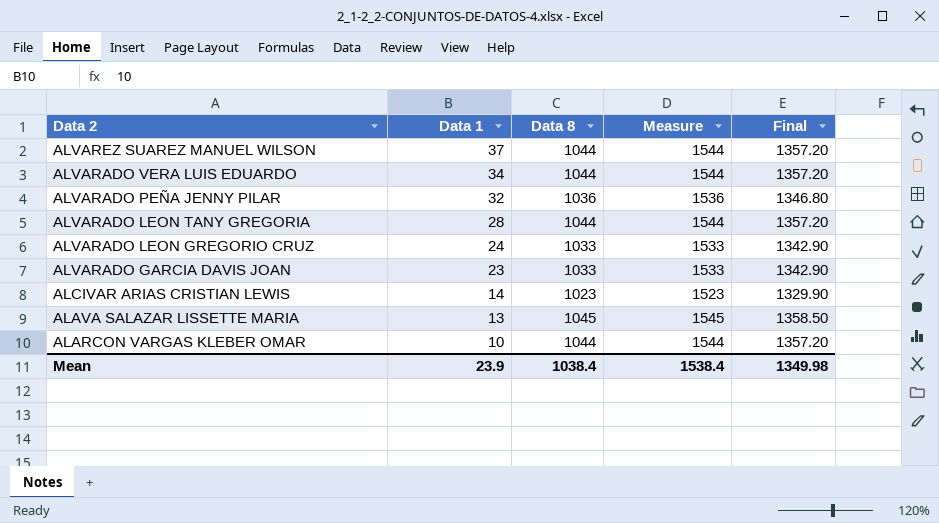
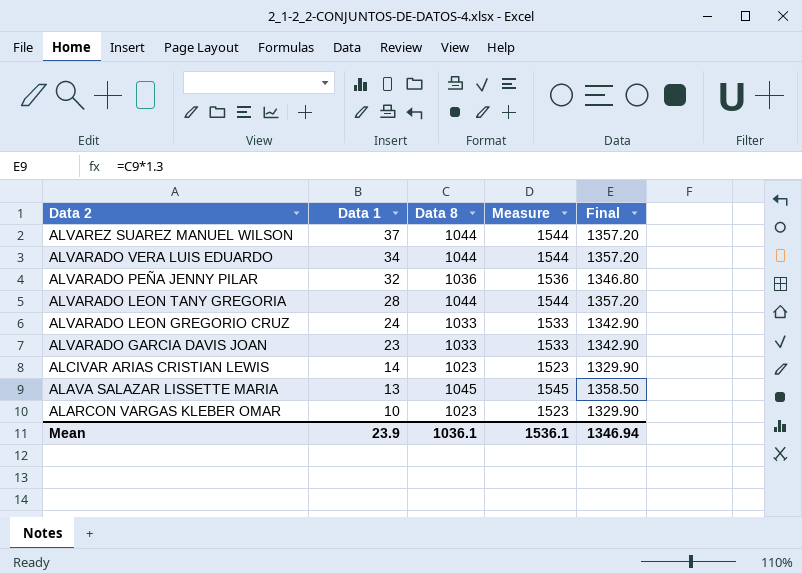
ALARCON VARGAS KLEBER OMAR | Data 8: 1044 -> 1023
ALARCON VARGAS KLEBER OMAR | Measure: 1544 -> 1523
ALARCON VARGAS KLEBER OMAR | Final: 1357.20 -> 1329.90
Mean | Data 8: 1038.4 -> 1036.1
Mean | Measure: 1538.4 -> 1536.1
Mean | Final: 1349.98 -> 1346.94

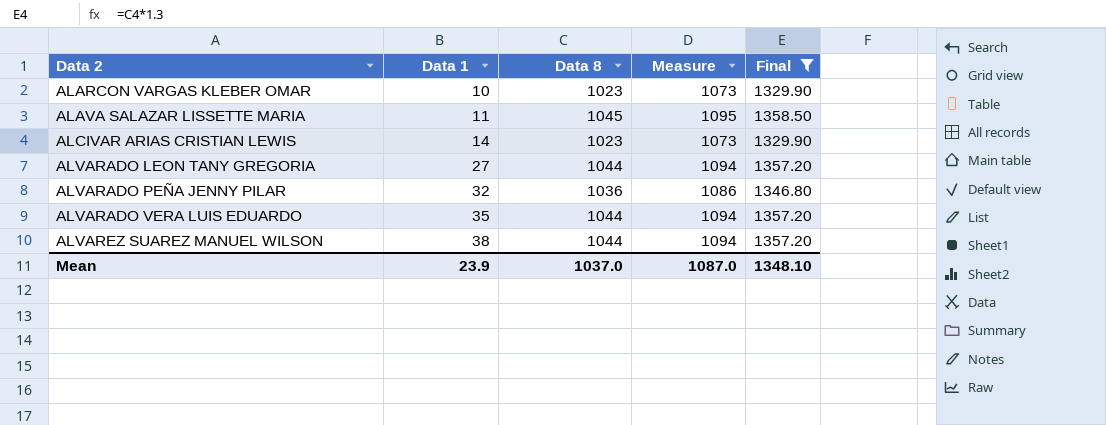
filter: none -> Final != 1342.90
row order: Data 2 descending -> Data 2 ascending
column Measure | formula: [Data 8] + 500 -> [Data 8] + 50
ALAVA SALAZAR LISSETTE MARIA | Data 1: 13 -> 11
ALVARADO LEON TANY GREGORIA | Data 1: 28 -> 27
ALVARADO VERA LUIS EDUARDO | Data 1: 34 -> 35
ALVAREZ SUAREZ MANUEL WILSON | Data 1: 37 -> 38
Mean | Data 8: 1036.1 -> 1037.0
Mean | Measure: 1536.1 -> 1087.0
Mean | Final: 1346.94 -> 1348.10

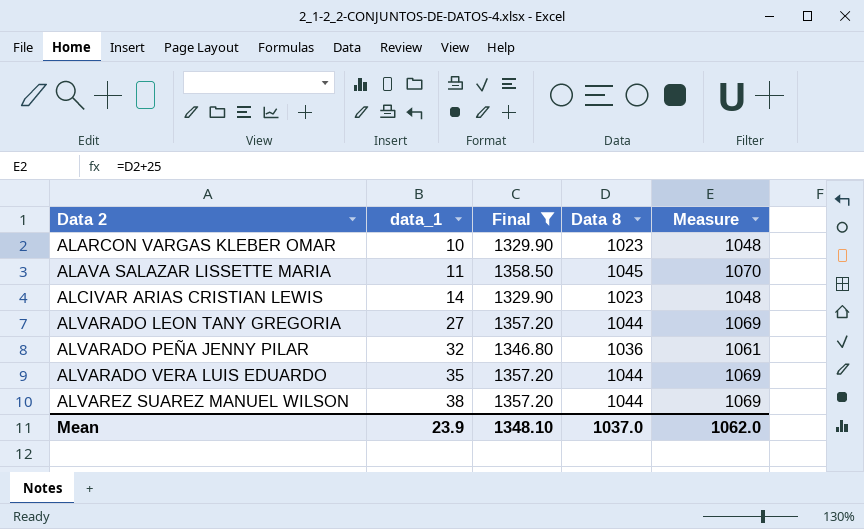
column name: Data 1 -> data_1
column Final | position: 5 -> 3
column Measure | formula: [Data 8] + 50 -> [Data 8] + 25
Mean | Measure: 1087.0 -> 1062.0

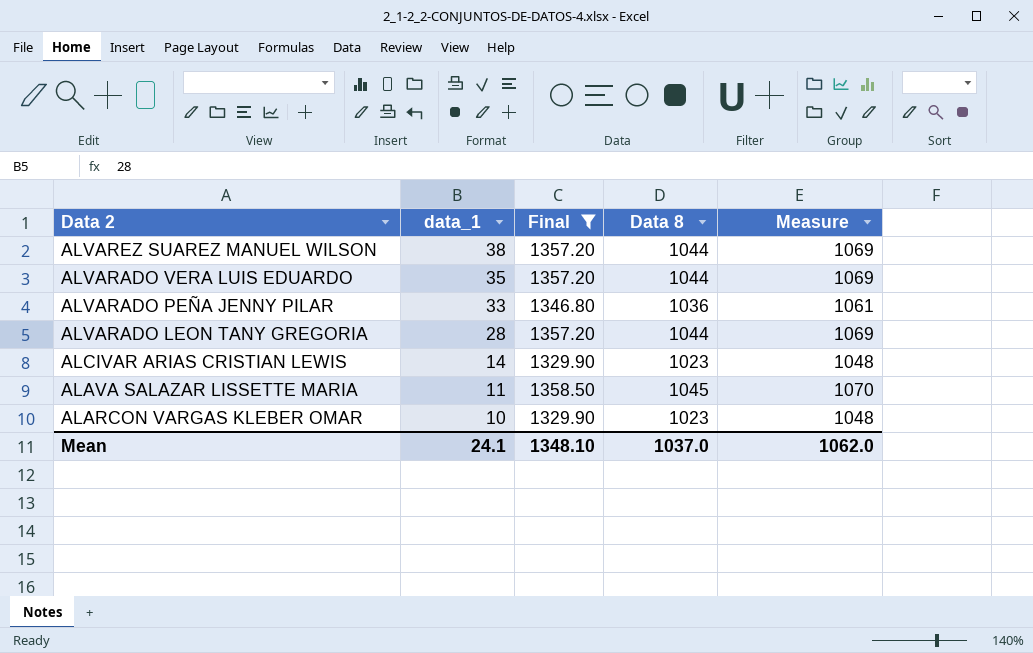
row order: Data 2 ascending -> Data 2 descending
ALVARADO PEÑA JENNY PILAR | data_1: 32 -> 33
ALVARADO LEON TANY GREGORIA | data_1: 27 -> 28
Mean | data_1: 23.9 -> 24.1

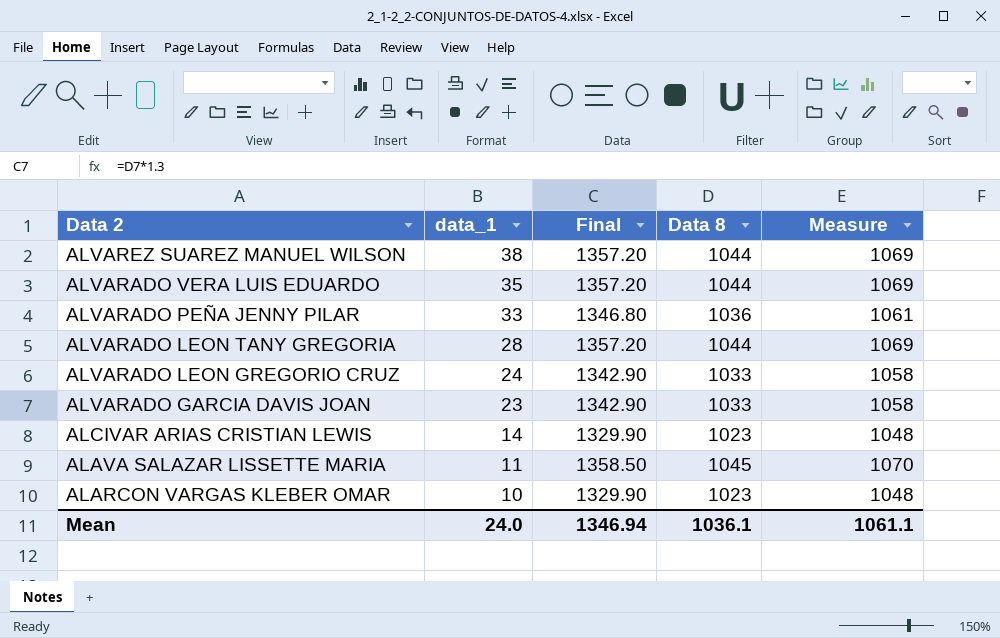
filter: Final != 1342.90 -> none
Mean | data_1: 24.1 -> 24.0
Mean | Final: 1348.10 -> 1346.94
Mean | Data 8: 1037.0 -> 1036.1
Mean | Measure: 1062.0 -> 1061.1

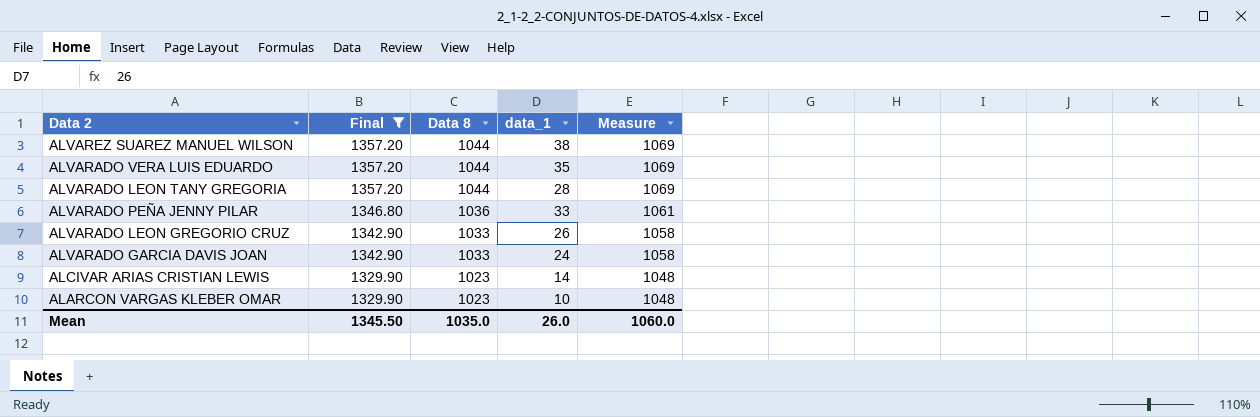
filter: none -> Final != 1358.50
row order: Data 2 descending -> Final descending
column data_1 | position: 2 -> 4
ALVARADO LEON GREGORIO CRUZ | data_1: 24 -> 26
ALVARADO GARCIA DAVIS JOAN | data_1: 23 -> 24
Mean | Final: 1346.94 -> 1345.50
Mean | Data 8: 1036.1 -> 1035.0
Mean | data_1: 24.0 -> 26.0
Mean | Measure: 1061.1 -> 1060.0

